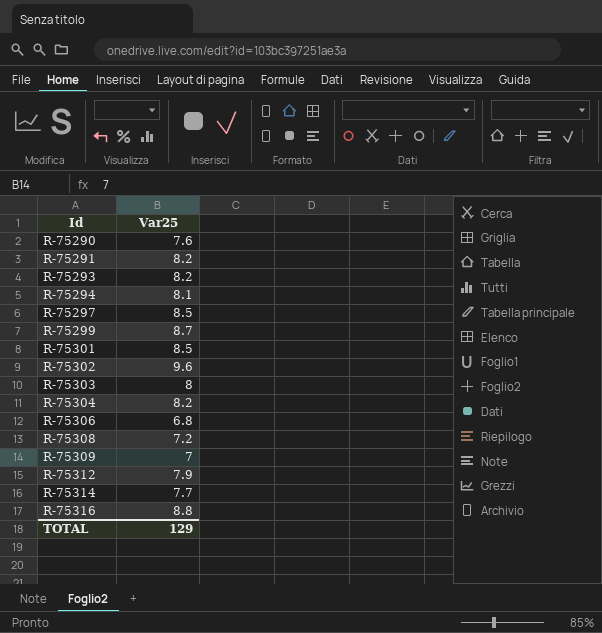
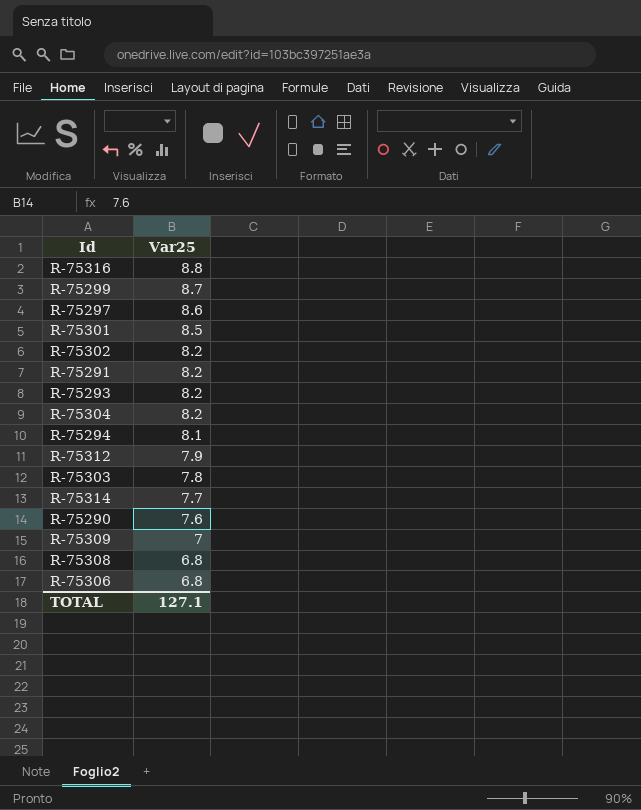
row order: Id ascending -> Var25 descending
R-75297 | Var25: 8.5 -> 8.6
R-75302 | Var25: 9.6 -> 8.2
R-75303 | Var25: 8 -> 7.8
R-75308 | Var25: 7.2 -> 6.8
TOTAL | Var25: 129 -> 127.1

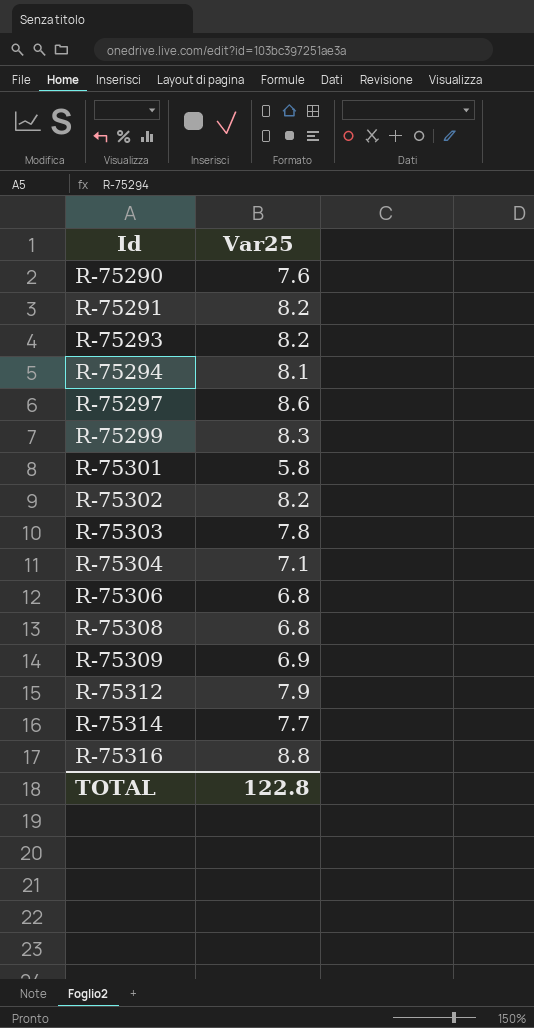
row order: Var25 descending -> Id ascending
R-75299 | Var25: 8.7 -> 8.3
R-75301 | Var25: 8.5 -> 5.8
R-75304 | Var25: 8.2 -> 7.1
R-75309 | Var25: 7 -> 6.9
TOTAL | Var25: 127.1 -> 122.8

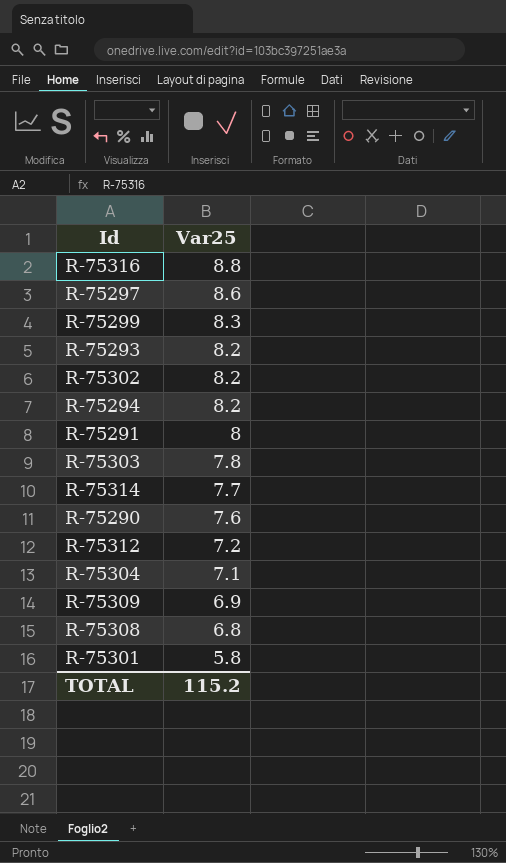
row order: Id ascending -> Var25 descending
row R-75306: 6.8 -> none
R-75294 | Var25: 8.1 -> 8.2
R-75291 | Var25: 8.2 -> 8
R-75312 | Var25: 7.9 -> 7.2
TOTAL | Var25: 122.8 -> 115.2

